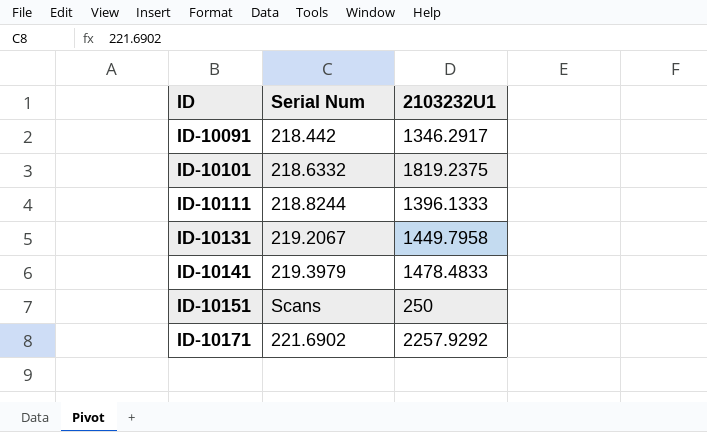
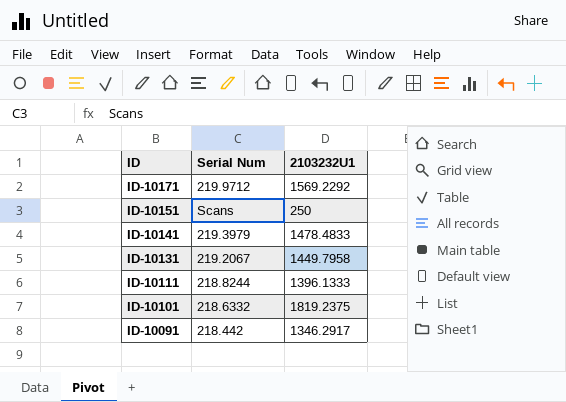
row order: ID ascending -> ID descending
ID-10171 | Serial Num: 221.6902 -> 219.9712
ID-10171 | 2103232U1: 2257.9292 -> 1569.2292

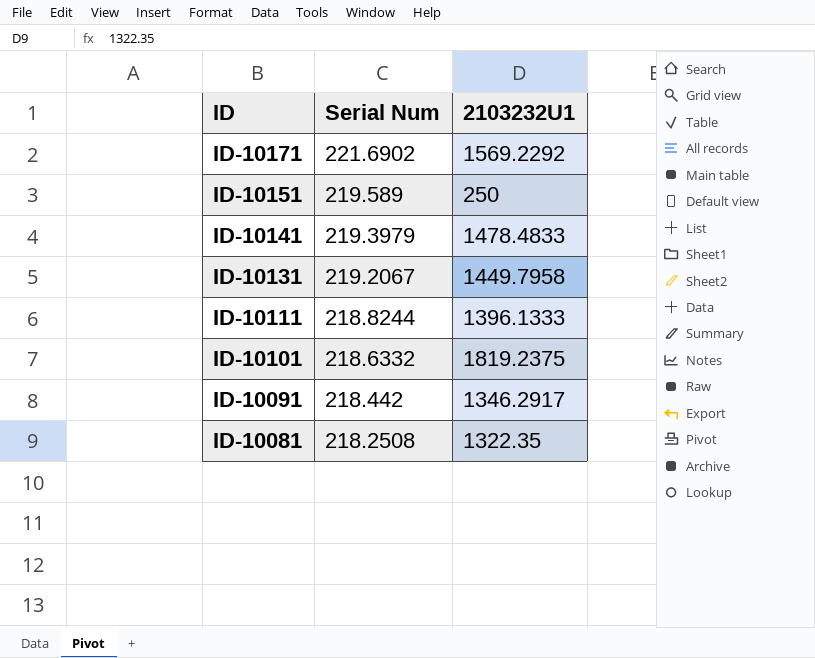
ID-10171 | Serial Num: 219.9712 -> 221.6902
ID-10151 | Serial Num: Scans -> 219.589
row ID-10081: none -> 218.2508 | 1322.35

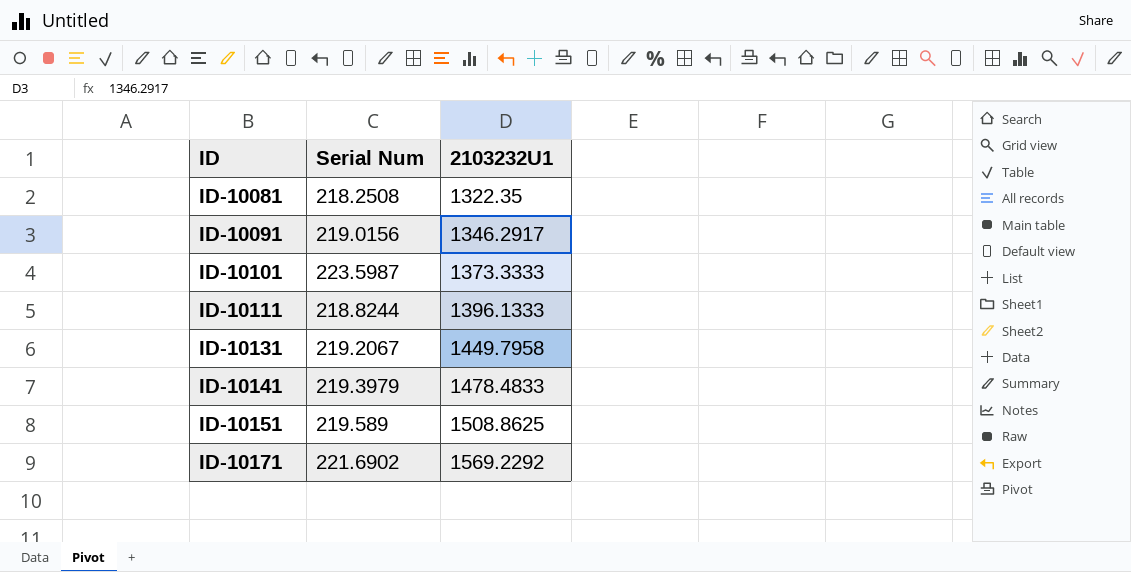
row order: ID descending -> ID ascending
ID-10091 | Serial Num: 218.442 -> 219.0156
ID-10101 | Serial Num: 218.6332 -> 223.5987
ID-10101 | 2103232U1: 1819.2375 -> 1373.3333
ID-10151 | 2103232U1: 250 -> 1508.8625

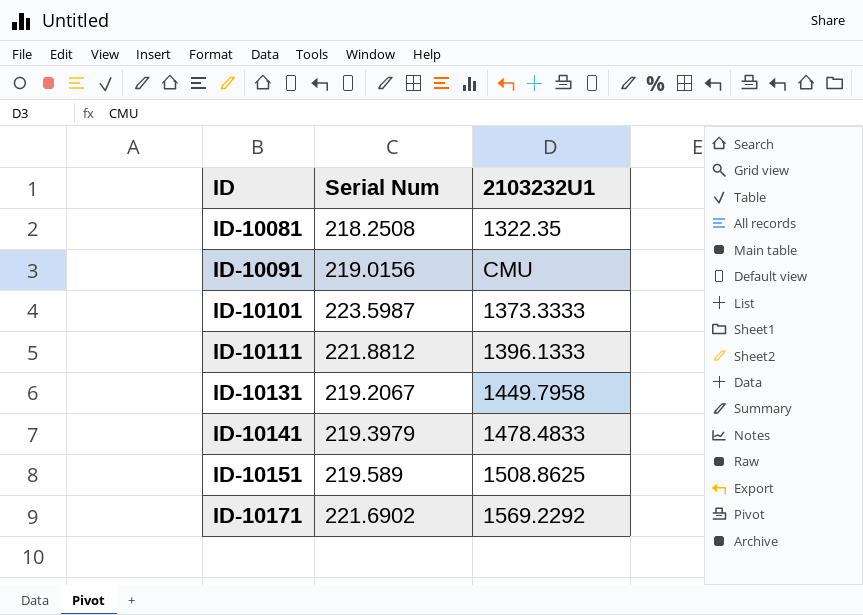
ID-10091 | 2103232U1: 1346.2917 -> CMU
ID-10111 | Serial Num: 218.8244 -> 221.8812

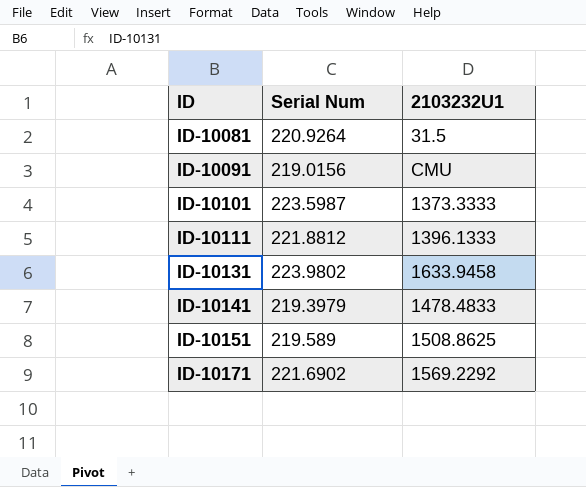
ID-10081 | Serial Num: 218.2508 -> 220.9264
ID-10081 | 2103232U1: 1322.35 -> 31.5
ID-10131 | Serial Num: 219.2067 -> 223.9802
ID-10131 | 2103232U1: 1449.7958 -> 1633.9458

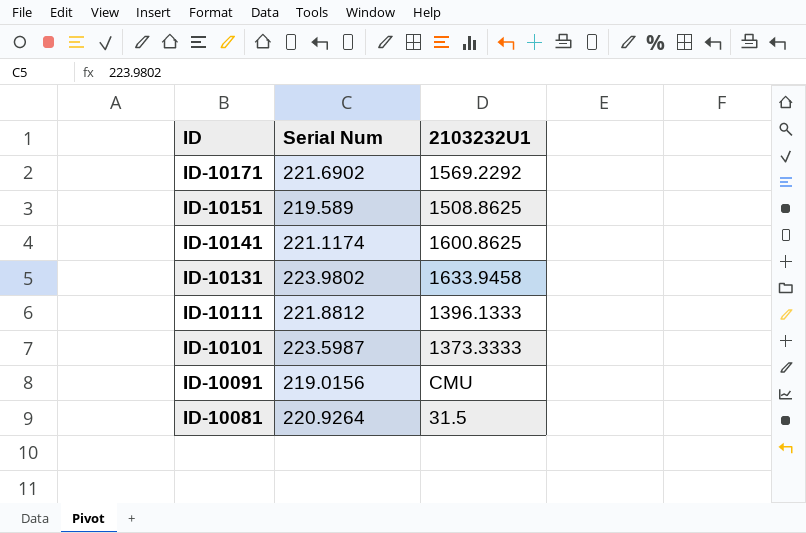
row order: ID ascending -> ID descending
ID-10141 | Serial Num: 219.3979 -> 221.1174
ID-10141 | 2103232U1: 1478.4833 -> 1600.8625

